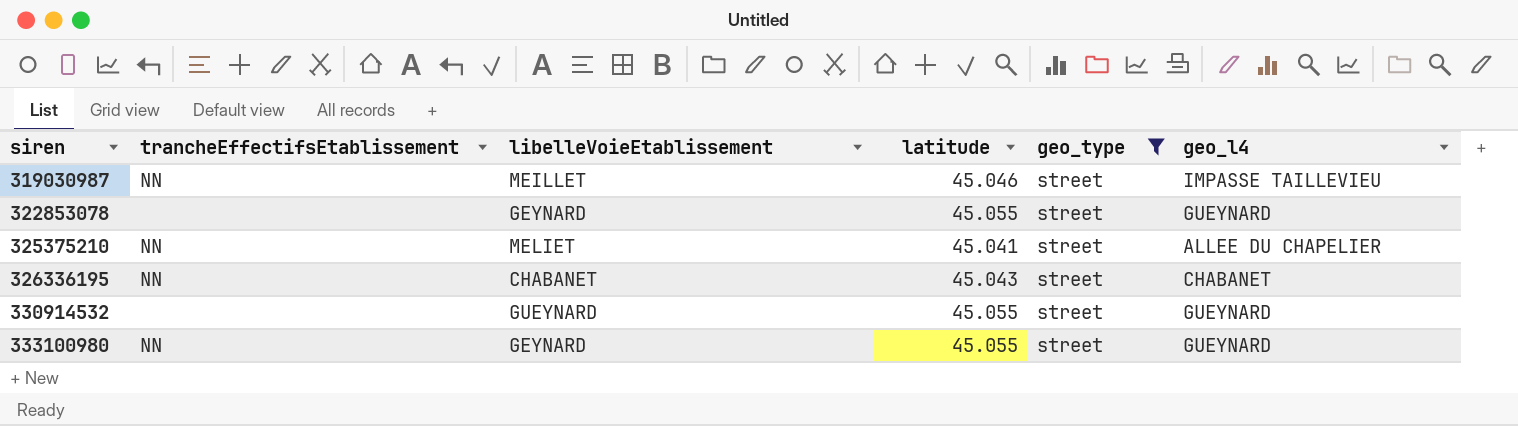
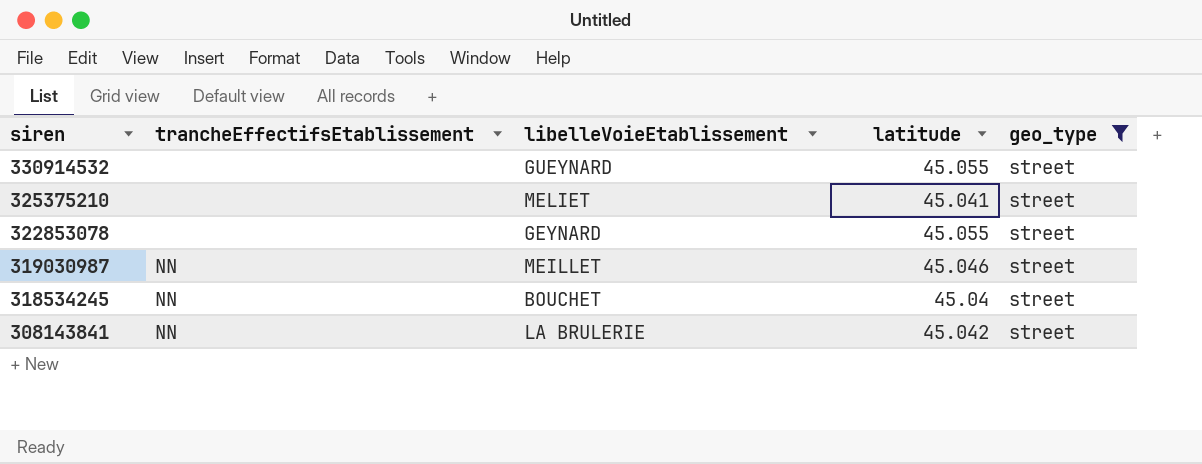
row order: siren ascending -> siren descending
column geo_l4 | position: 6 -> none
row 326336195: NN | CHABANET | 45.043 | street | CHABANET -> none
row 333100980: NN | GEYNARD | 45.055 | street | GUEYNARD -> none
325375210 | trancheEffectifsEtablissement: NN -> none
row 318534245: none -> NN | BOUCHET | 45.04 | street
row 308143841: none -> NN | LA BRULERIE | 45.042 | street

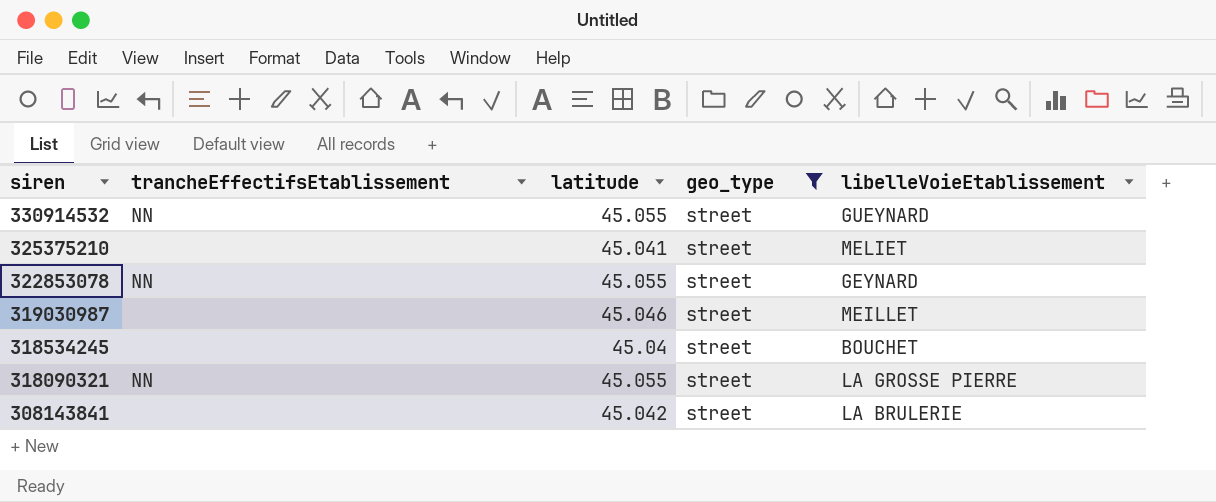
column libelleVoieEtablissement | position: 3 -> 5
330914532 | trancheEffectifsEtablissement: none -> NN
322853078 | trancheEffectifsEtablissement: none -> NN
319030987 | trancheEffectifsEtablissement: NN -> none
318534245 | trancheEffectifsEtablissement: NN -> none
row 318090321: none -> NN | 45.055 | street | LA GROSSE PIERRE
308143841 | trancheEffectifsEtablissement: NN -> none

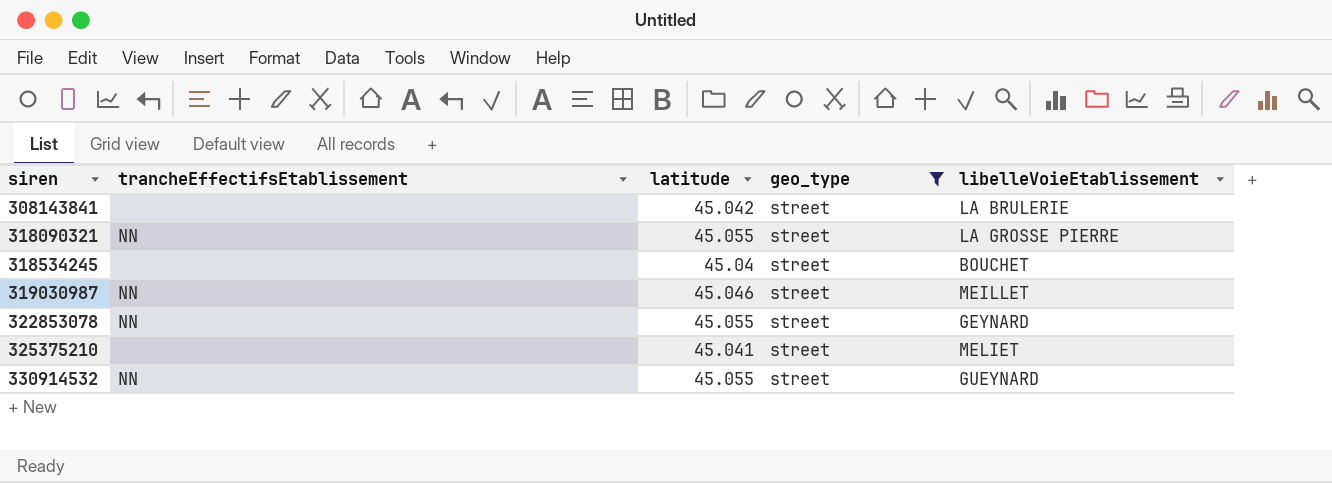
row order: siren descending -> siren ascending
319030987 | trancheEffectifsEtablissement: none -> NN

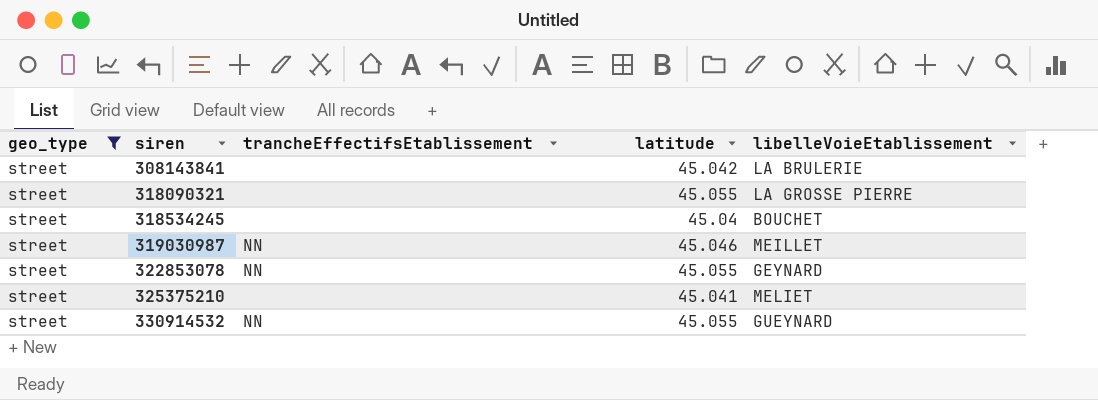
column geo_type | position: 4 -> 1
318090321 | trancheEffectifsEtablissement: NN -> none

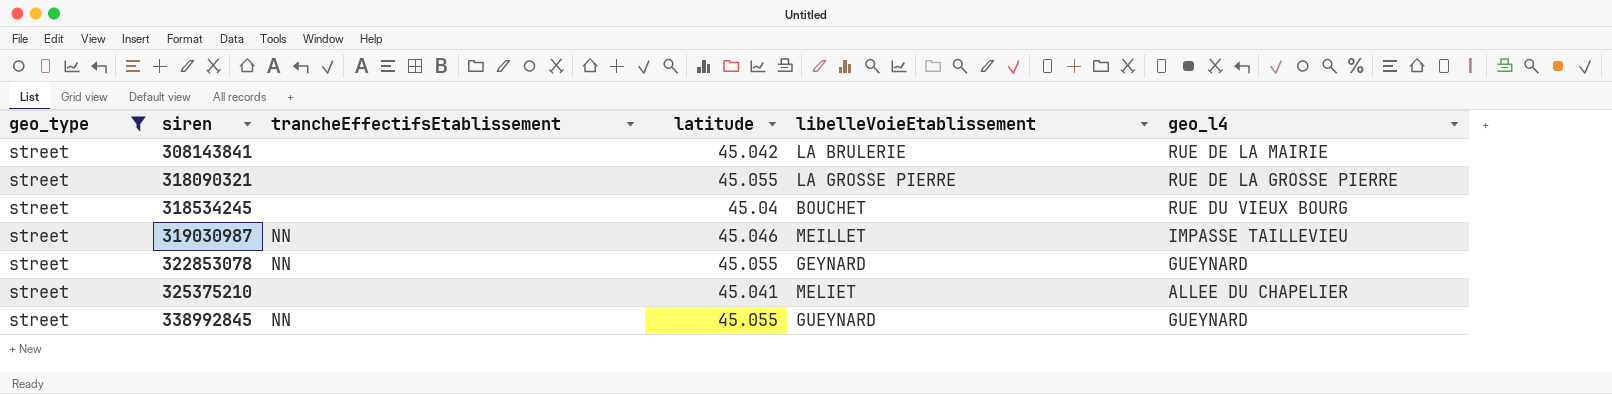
column geo_l4 | position: none -> 6
row 330914532: street | NN | 45.055 | GUEYNARD -> none
row 338992845: none -> street | NN | 45.055 | GUEYNARD | GUEYNARD

